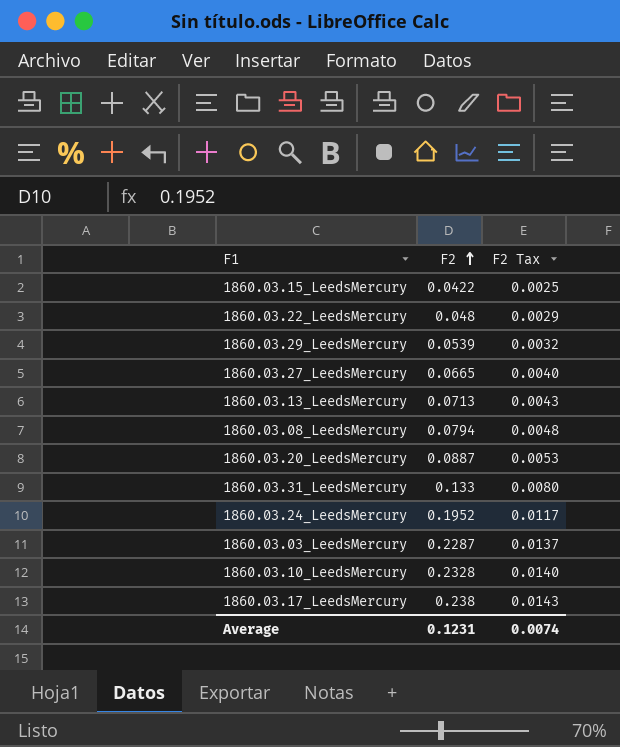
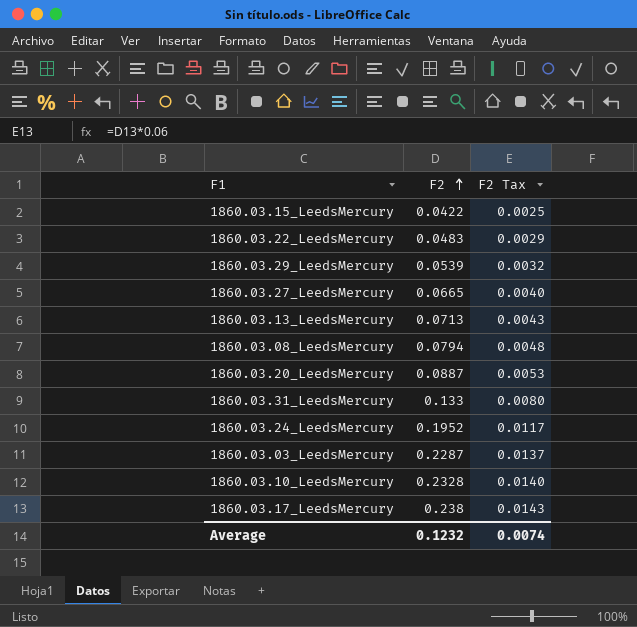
1860.03.22_LeedsMercury | F2: 0.048 -> 0.0483
Average | F2: 0.1231 -> 0.1232

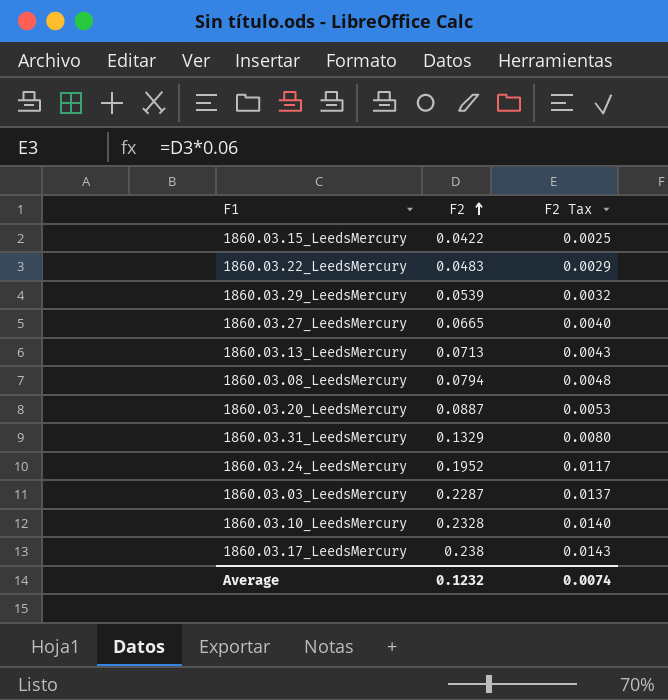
1860.03.31_LeedsMercury | F2: 0.133 -> 0.1329

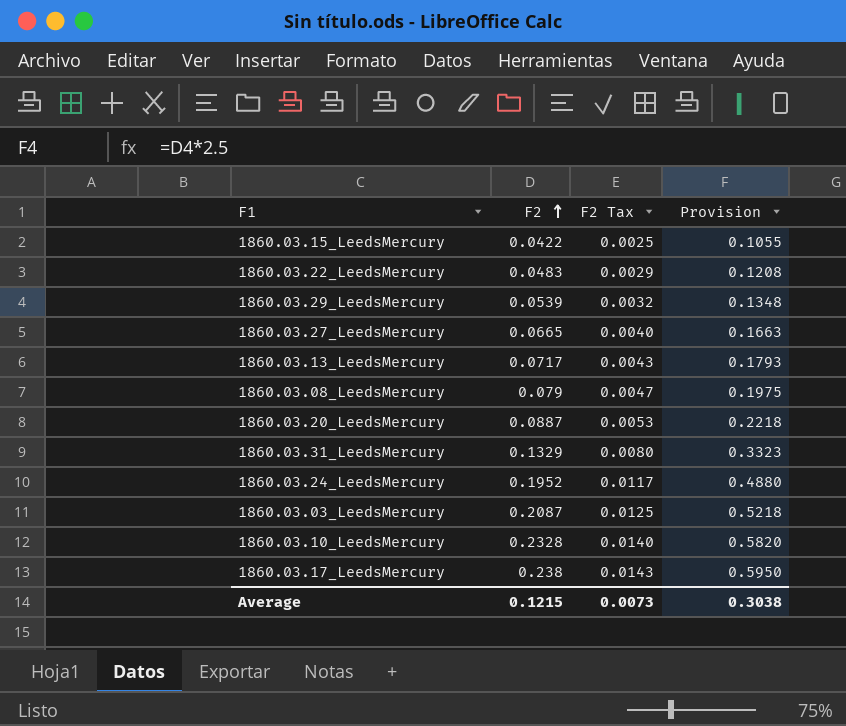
column Provision | formula: none -> [F2] * 2.5
1860.03.13_LeedsMercury | F2: 0.0713 -> 0.0717
1860.03.08_LeedsMercury | F2: 0.0794 -> 0.079
1860.03.08_LeedsMercury | F2 Tax: 0.0048 -> 0.0047
1860.03.03_LeedsMercury | F2: 0.2287 -> 0.2087
1860.03.03_LeedsMercury | F2 Tax: 0.0137 -> 0.0125
Average | F2: 0.1232 -> 0.1215
Average | F2 Tax: 0.0074 -> 0.0073

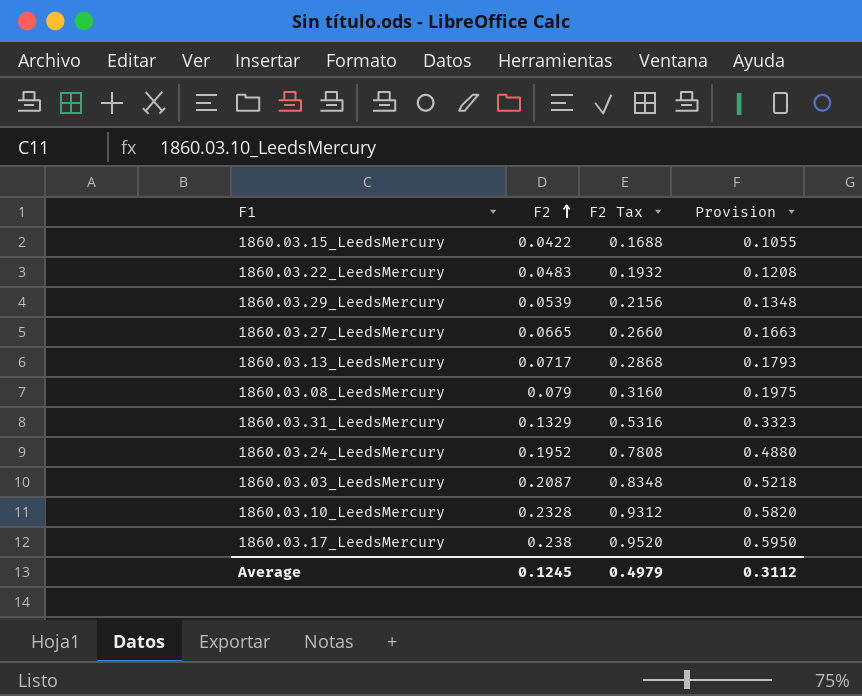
column F2 Tax | formula: [F2] * 0.06 -> [F2] * 4
row 1860.03.20_LeedsMercury: 0.0887 | 0.0053 | 0.2218 -> none
Average | F2: 0.1215 -> 0.1245
Average | F2 Tax: 0.0073 -> 0.4979
Average | Provision: 0.3038 -> 0.3112

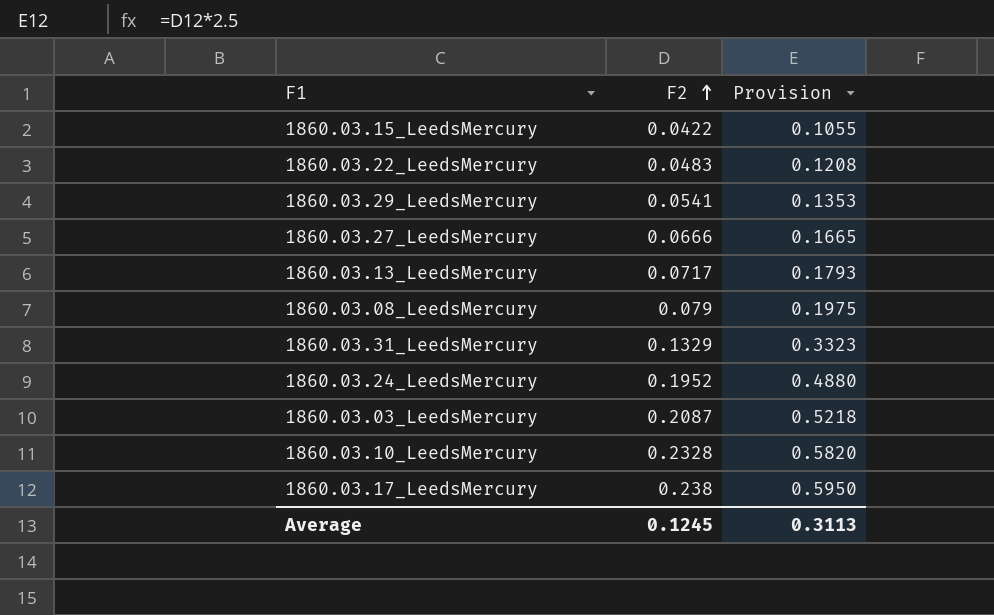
column F2 Tax | formula: [F2] * 4 -> none
1860.03.29_LeedsMercury | F2: 0.0539 -> 0.0541
1860.03.29_LeedsMercury | Provision: 0.1348 -> 0.1353
1860.03.27_LeedsMercury | F2: 0.0665 -> 0.0666
1860.03.27_LeedsMercury | Provision: 0.1663 -> 0.1665
Average | Provision: 0.3112 -> 0.3113

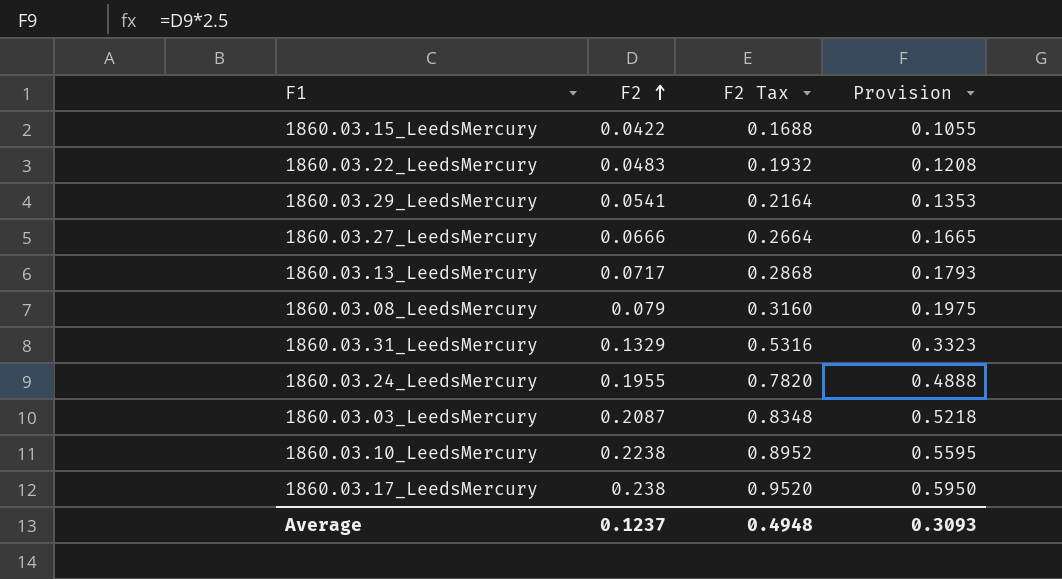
column F2 Tax | formula: none -> [F2] * 4
1860.03.24_LeedsMercury | F2: 0.1952 -> 0.1955
1860.03.24_LeedsMercury | Provision: 0.4880 -> 0.4888
1860.03.10_LeedsMercury | F2: 0.2328 -> 0.2238
1860.03.10_LeedsMercury | Provision: 0.5820 -> 0.5595
Average | F2: 0.1245 -> 0.1237
Average | Provision: 0.3113 -> 0.3093

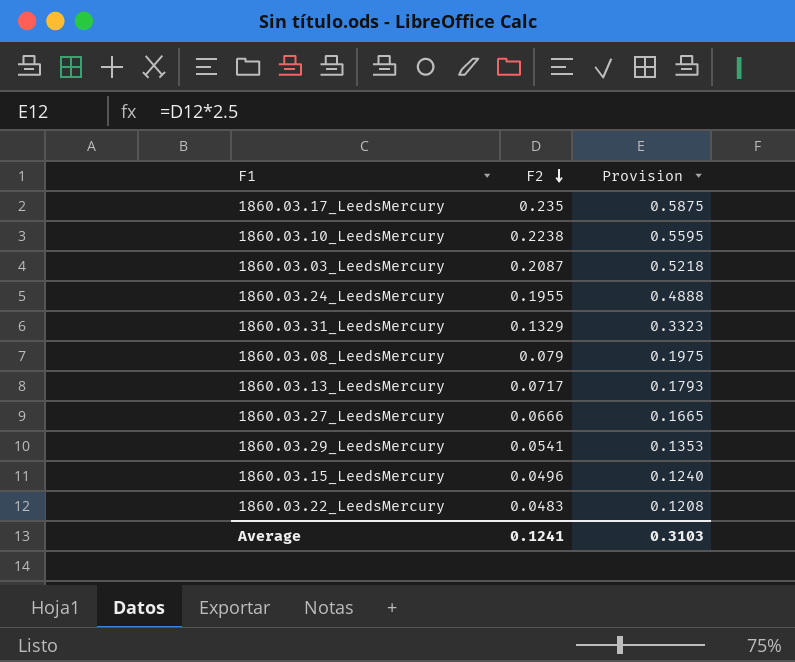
row order: F2 ascending -> F2 descending
column F2 Tax | formula: [F2] * 4 -> none
1860.03.17_LeedsMercury | F2: 0.238 -> 0.235
1860.03.17_LeedsMercury | Provision: 0.5950 -> 0.5875
1860.03.15_LeedsMercury | F2: 0.0422 -> 0.0496
1860.03.15_LeedsMercury | Provision: 0.1055 -> 0.1240
Average | F2: 0.1237 -> 0.1241
Average | Provision: 0.3093 -> 0.3103

